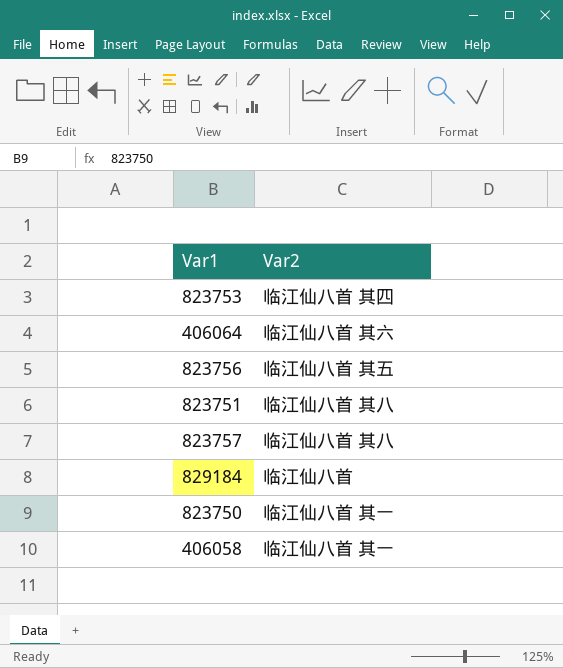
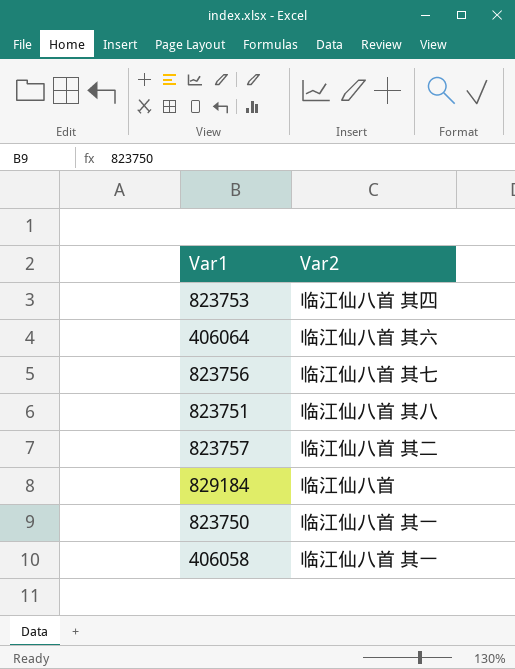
823756 | Var2: 临江仙八首 其五 -> 临江仙八首 其七
823757 | Var2: 临江仙八首 其八 -> 临江仙八首 其二

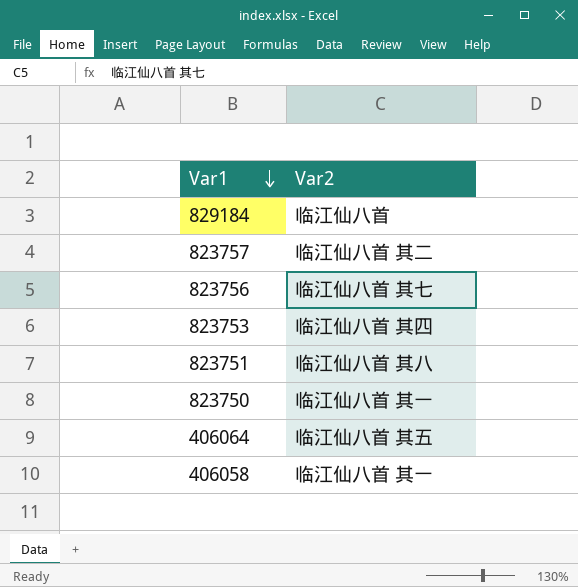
row order: none -> Var1 descending
406064 | Var2: 临江仙八首 其六 -> 临江仙八首 其五

